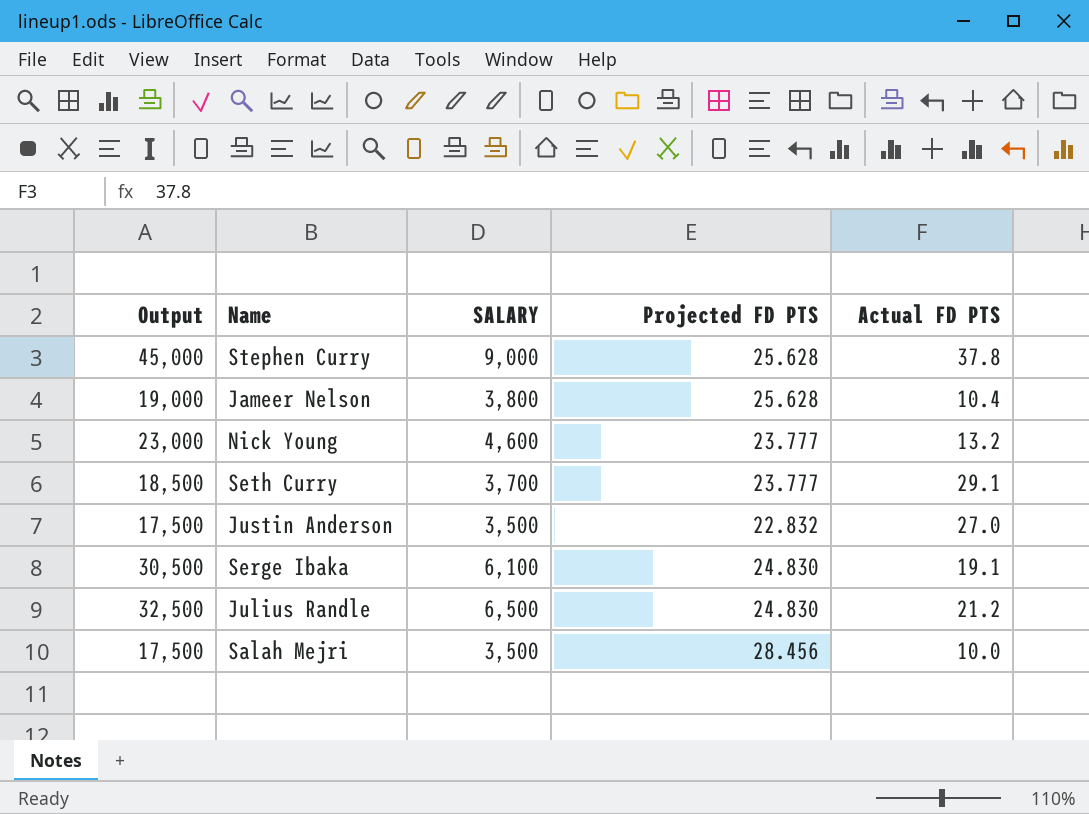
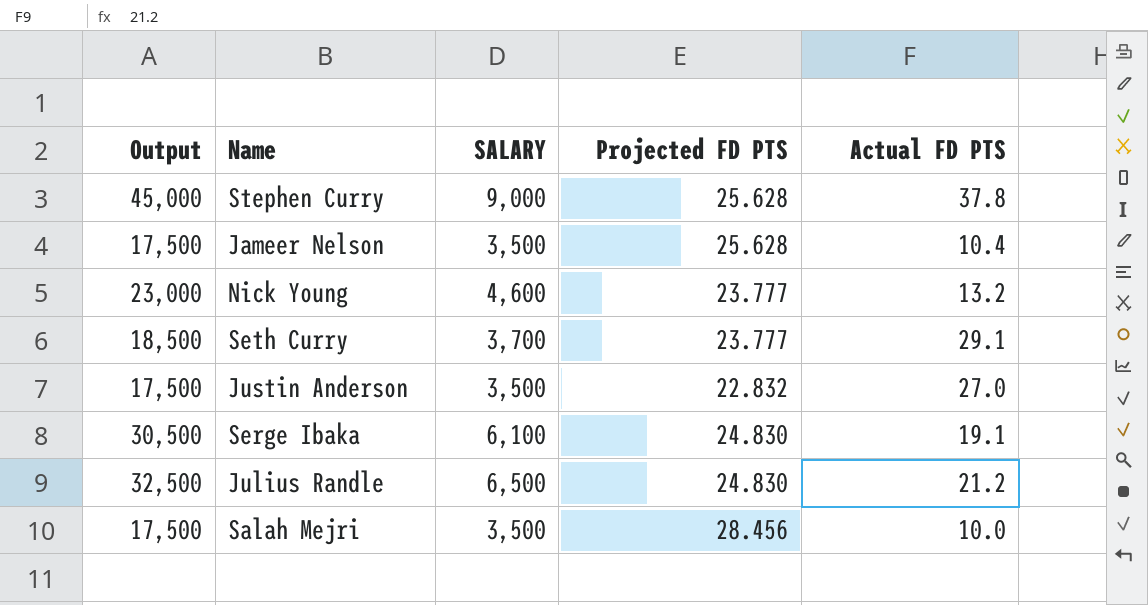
Jameer Nelson | Output: 19,000 -> 17,500
Jameer Nelson | SALARY: 3,800 -> 3,500

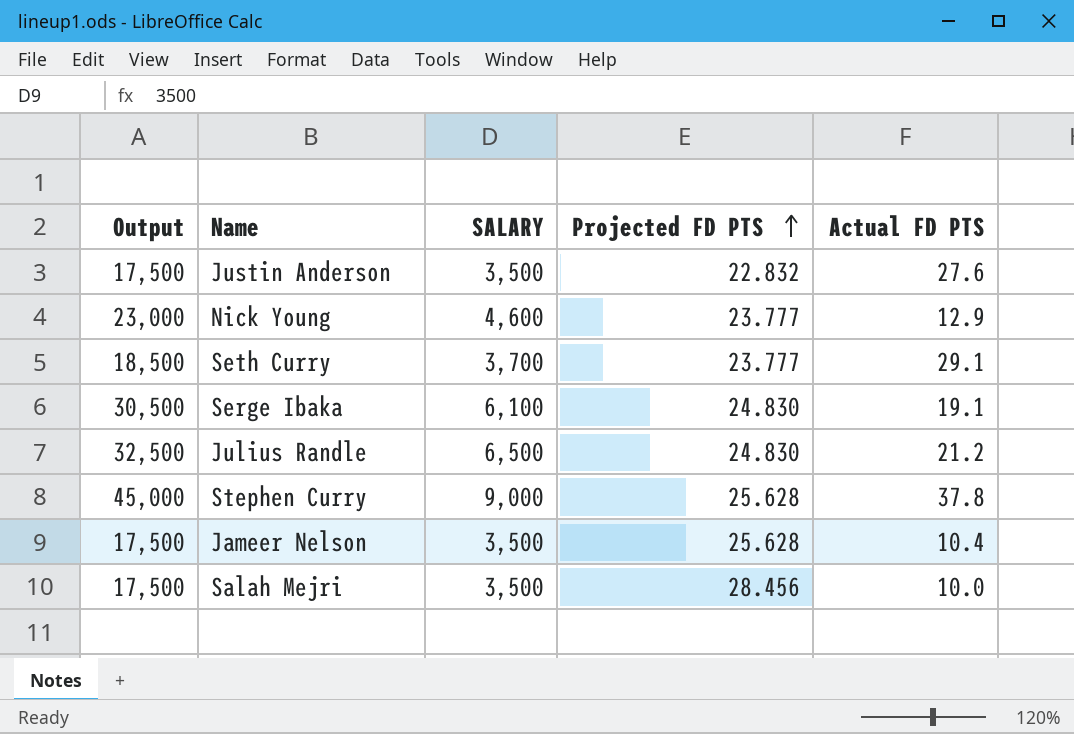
row order: none -> Projected FD PTS ascending
Justin Anderson | Actual FD PTS: 27.0 -> 27.6
Nick Young | Actual FD PTS: 13.2 -> 12.9

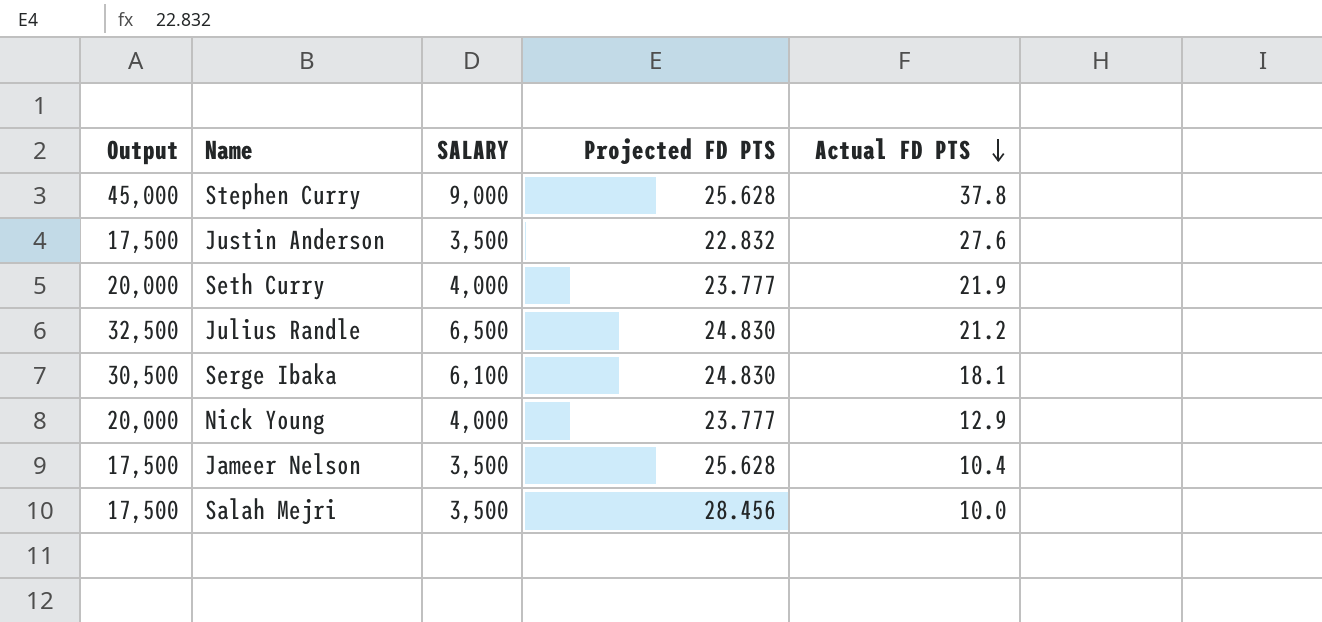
row order: Projected FD PTS ascending -> Actual FD PTS descending
Seth Curry | Output: 18,500 -> 20,000
Seth Curry | SALARY: 3,700 -> 4,000
Seth Curry | Actual FD PTS: 29.1 -> 21.9
Serge Ibaka | Actual FD PTS: 19.1 -> 18.1
Nick Young | Output: 23,000 -> 20,000
Nick Young | SALARY: 4,600 -> 4,000

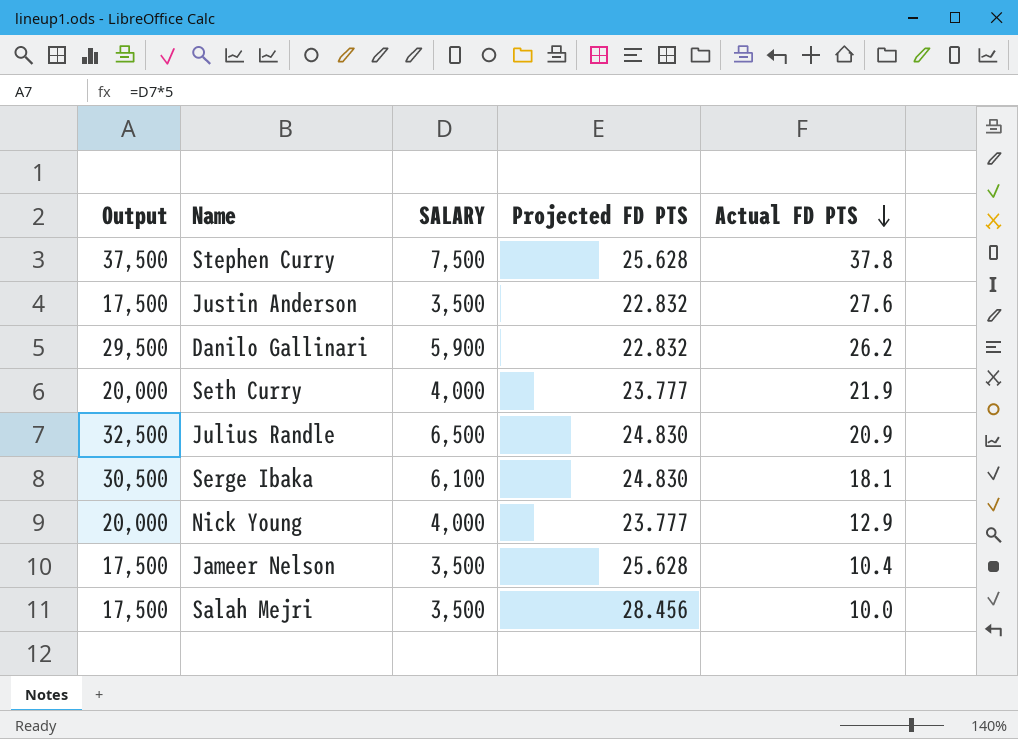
Stephen Curry | Output: 45,000 -> 37,500
Stephen Curry | SALARY: 9,000 -> 7,500
row Danilo Gallinari: none -> 29,500 | 5,900 | 22.832 | 26.2
Julius Randle | Actual FD PTS: 21.2 -> 20.9

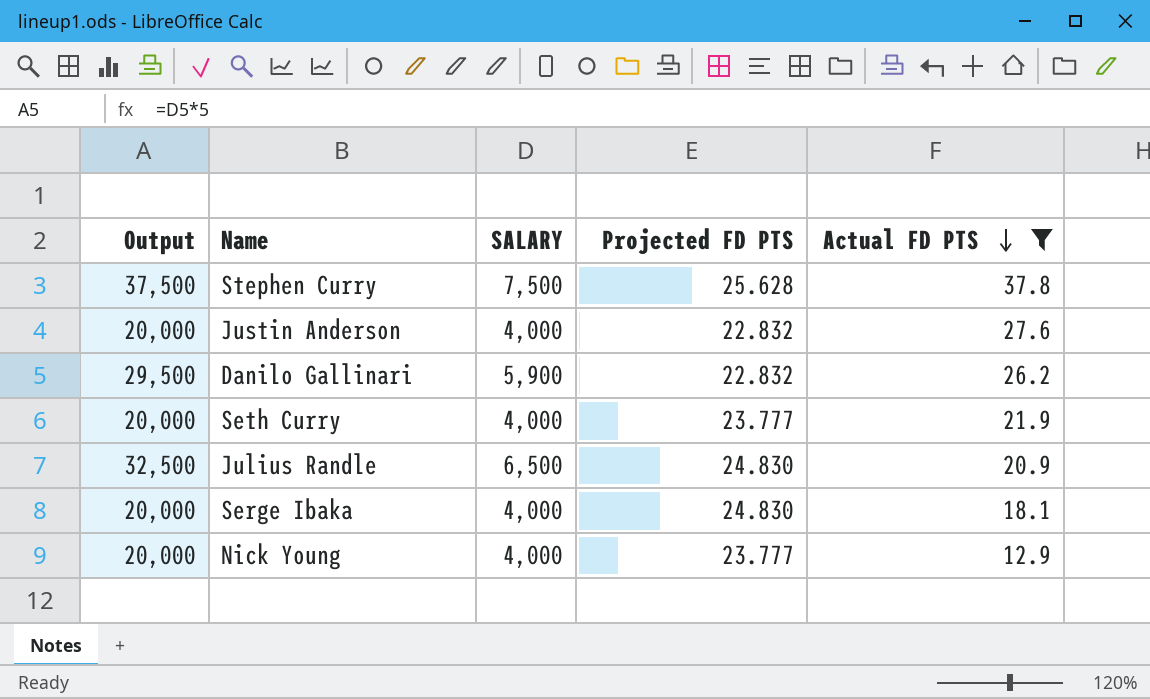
filter: none -> Actual FD PTS >= 12.9
Justin Anderson | Output: 17,500 -> 20,000
Justin Anderson | SALARY: 3,500 -> 4,000
Serge Ibaka | Output: 30,500 -> 20,000
Serge Ibaka | SALARY: 6,100 -> 4,000

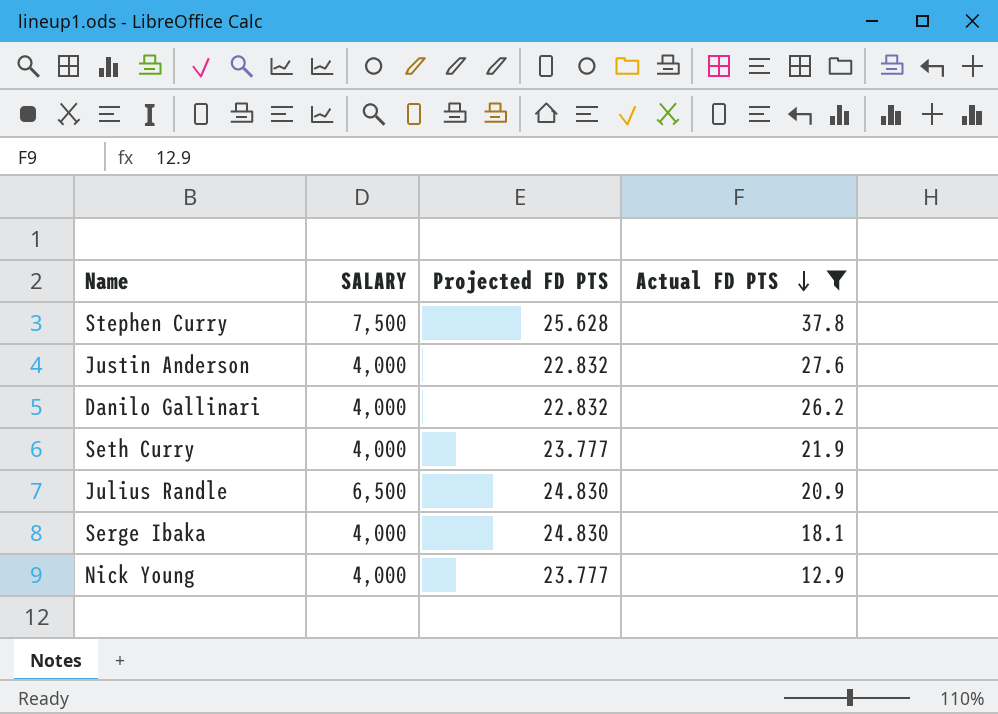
column Output | formula: [SALARY] * 5 -> none
Danilo Gallinari | SALARY: 5,900 -> 4,000

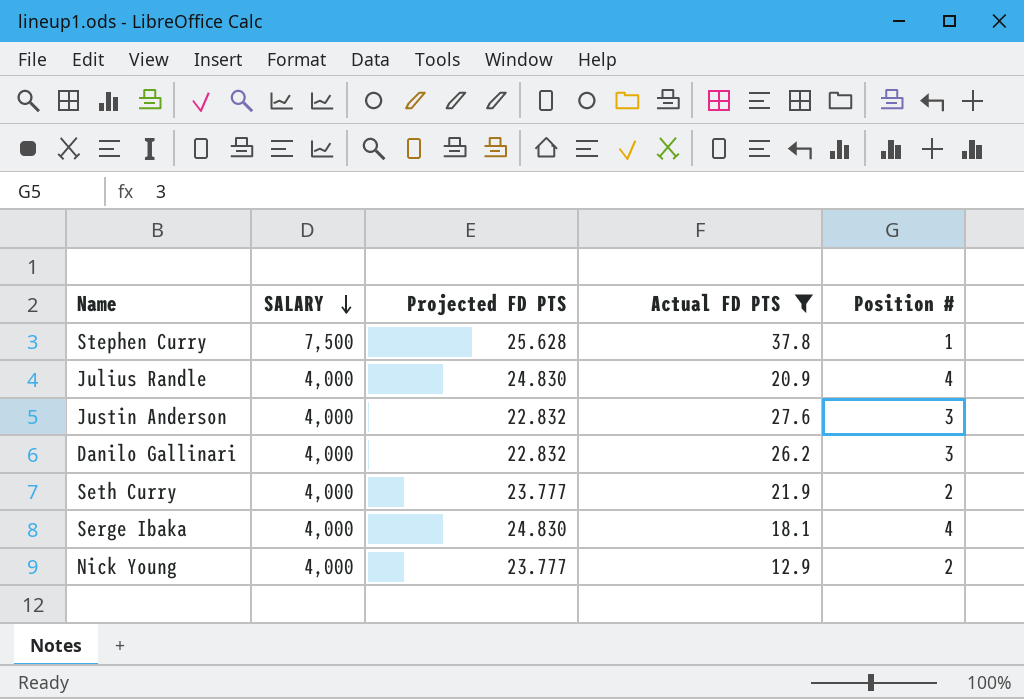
row order: Actual FD PTS descending -> SALARY descending
column Position # | position: none -> 5
Julius Randle | SALARY: 6,500 -> 4,000

